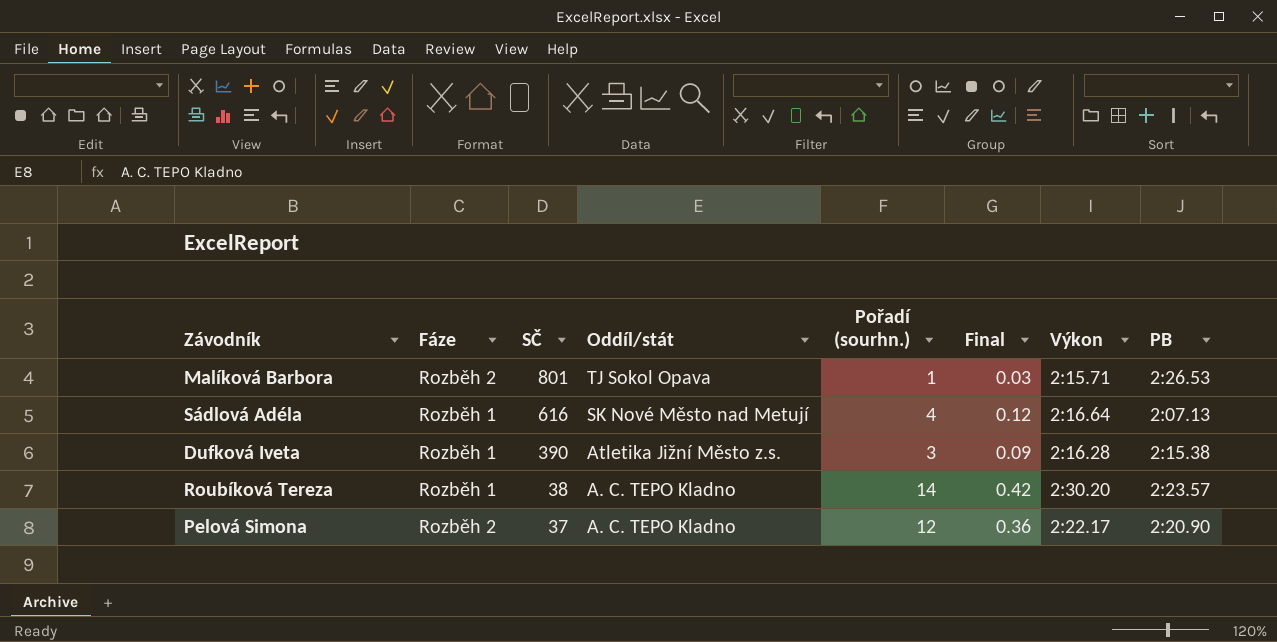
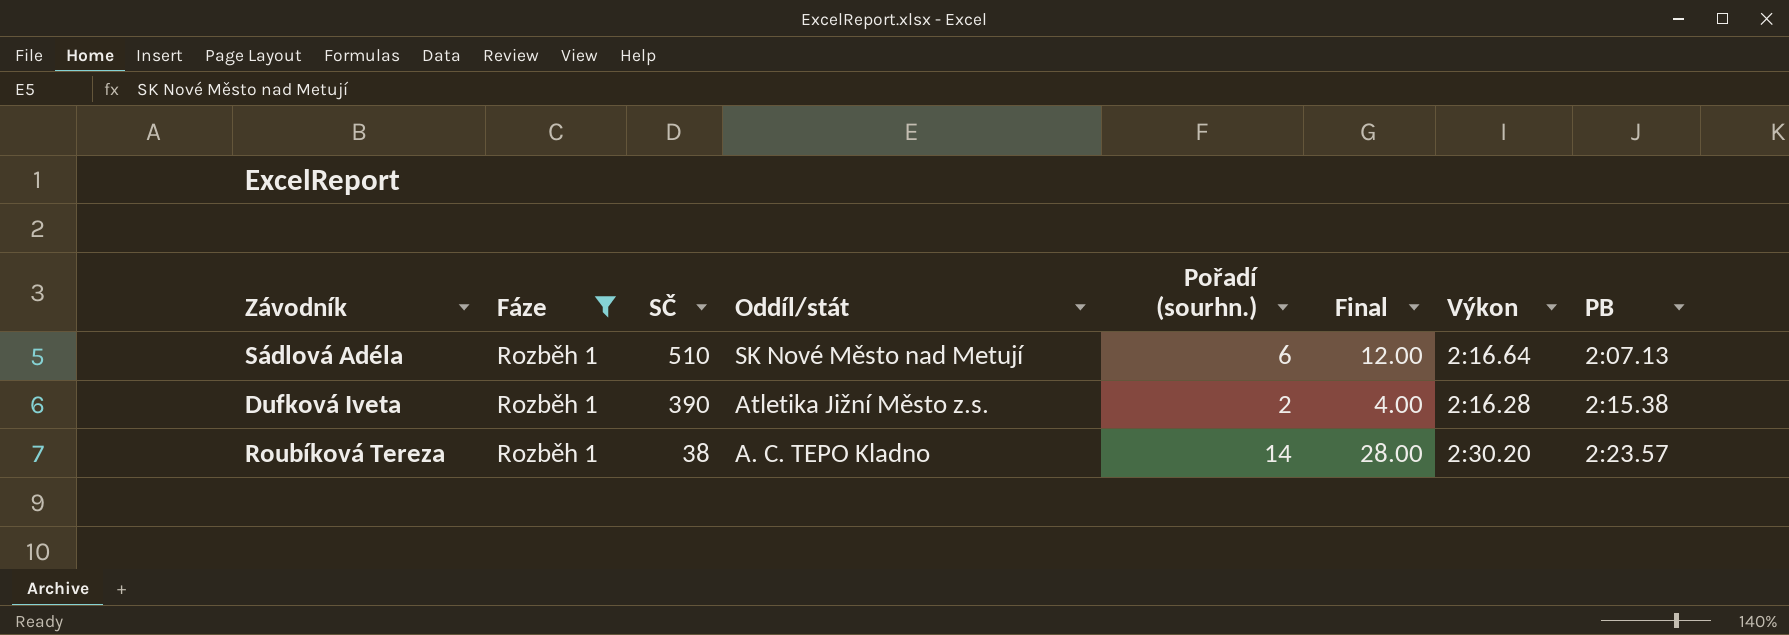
filter: none -> Fáze = Rozběh 1
column Final | formula: [Pořadí (sourhn.)] * 0.03 -> [Pořadí (sourhn.)] * 2
Sádlová Adéla | SČ: 616 -> 510
Sádlová Adéla | Pořadí (sourhn.): 4 -> 6
Dufková Iveta | Pořadí (sourhn.): 3 -> 2

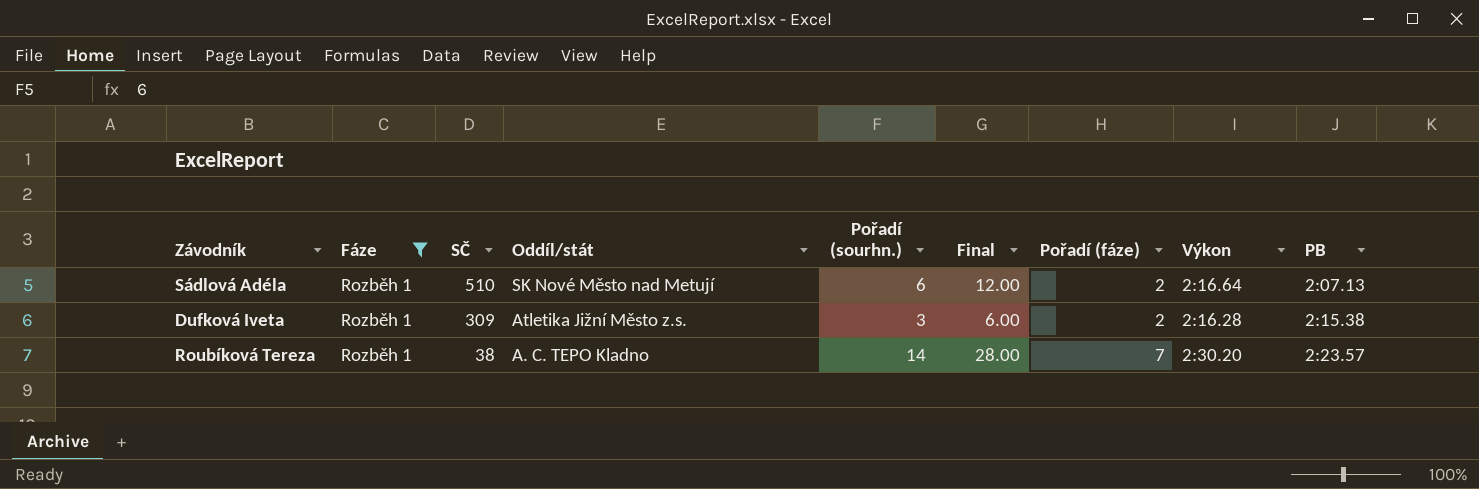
column Pořadí (fáze) | position: none -> 7
Dufková Iveta | SČ: 390 -> 309
Dufková Iveta | Pořadí (sourhn.): 2 -> 3
Dufková Iveta | Final: 4.00 -> 6.00

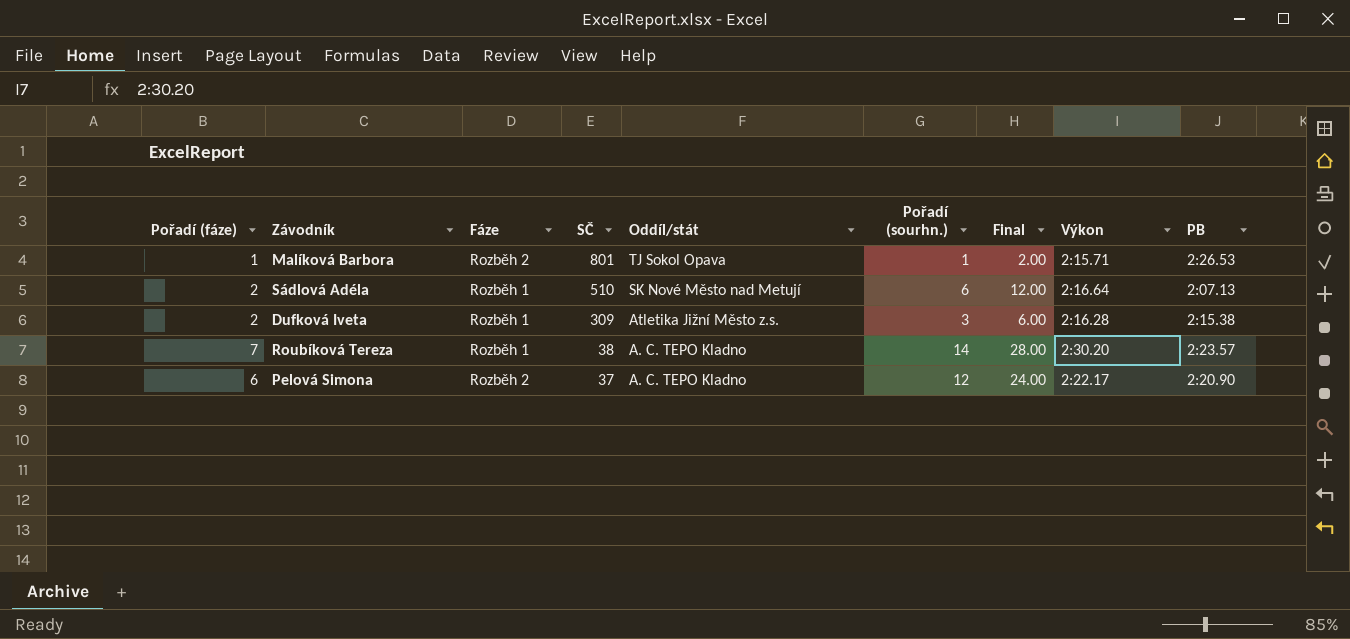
filter: Fáze = Rozběh 1 -> none
column Pořadí (fáze) | position: 7 -> 1

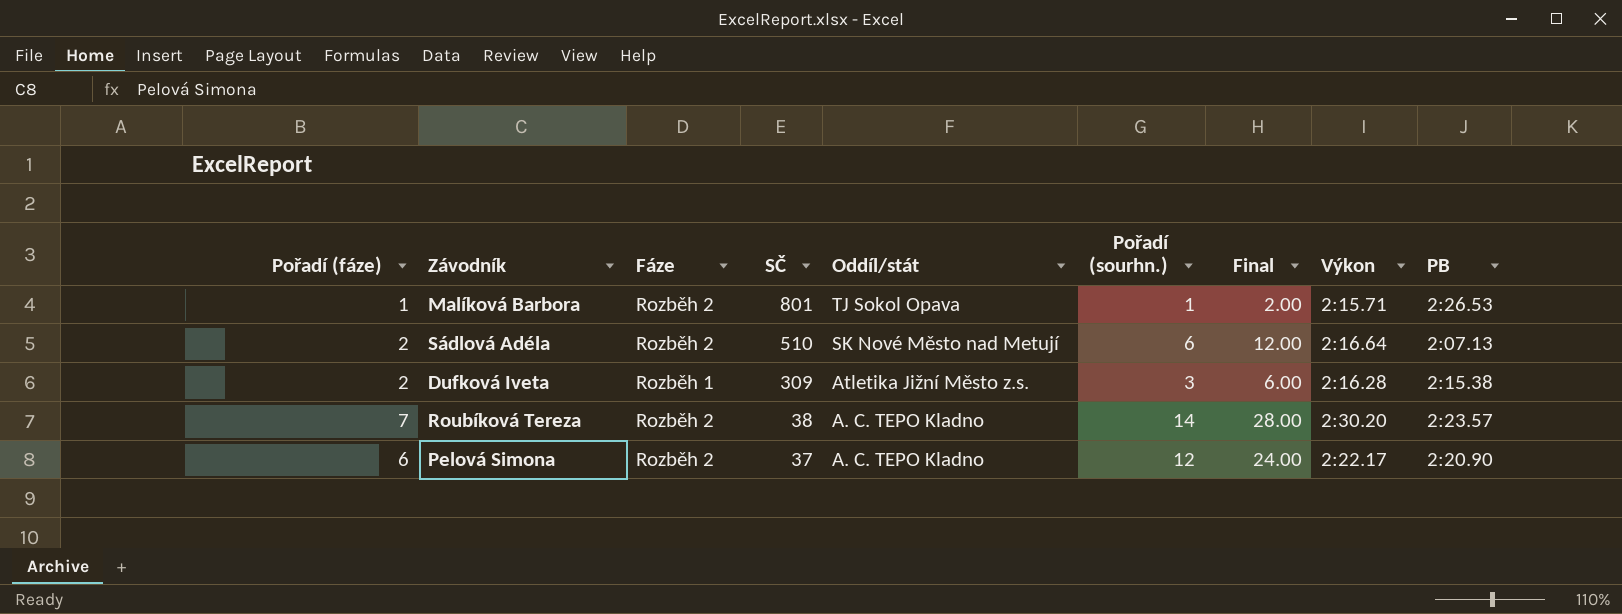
Sádlová Adéla | Fáze: Rozběh 1 -> Rozběh 2
Roubíková Tereza | Fáze: Rozběh 1 -> Rozběh 2

